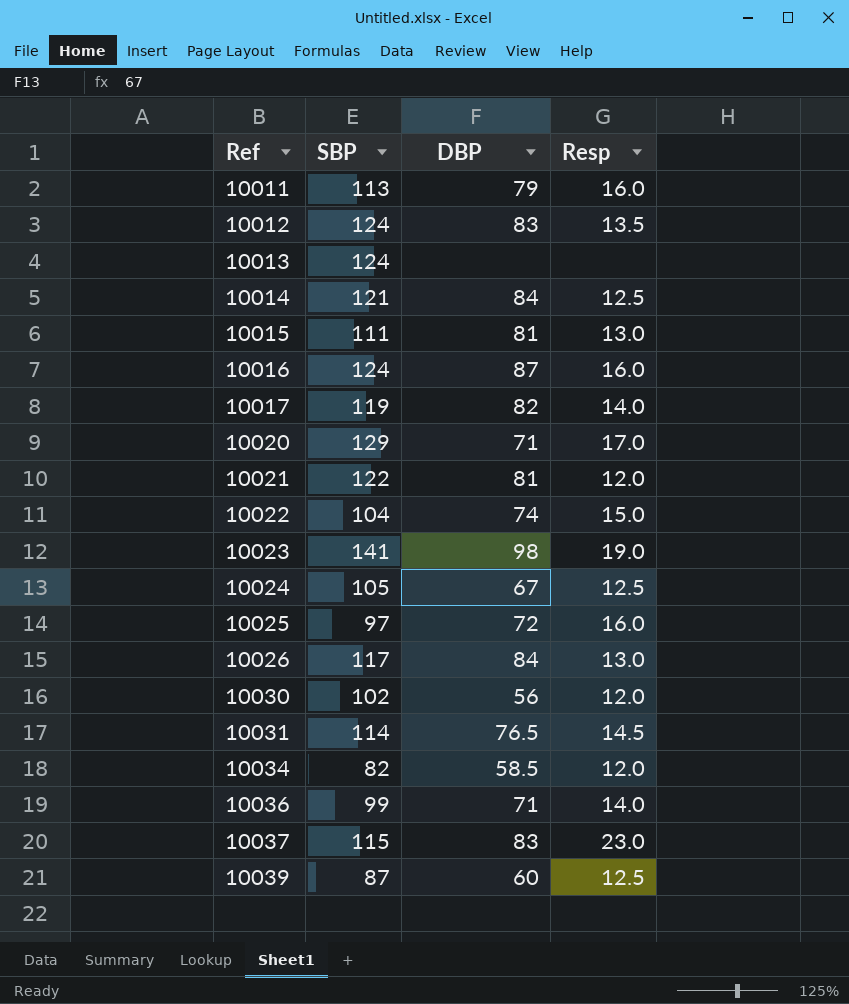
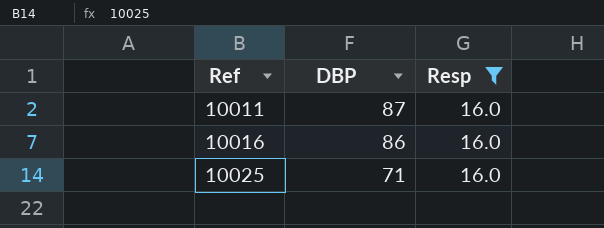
filter: none -> Resp = 16.0
column SBP | position: 2 -> none
10011 | DBP: 79 -> 87
10016 | DBP: 87 -> 86
10025 | DBP: 72 -> 71

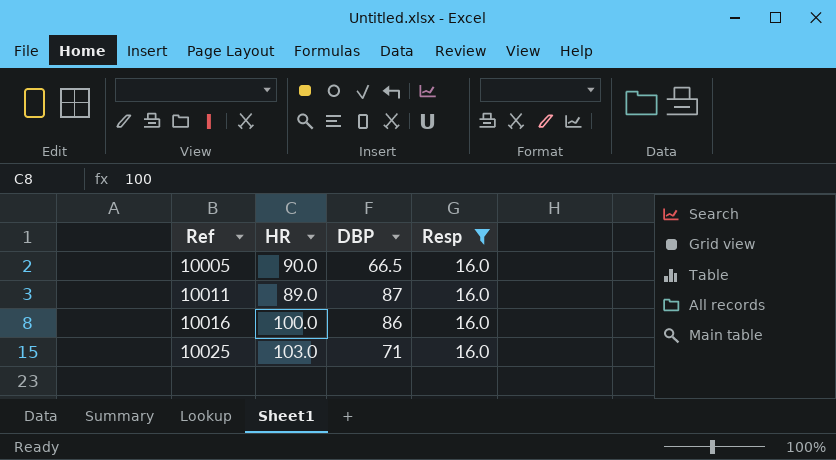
column HR | position: none -> 2
row 10005: none -> 90.0 | 66.5 | 16.0

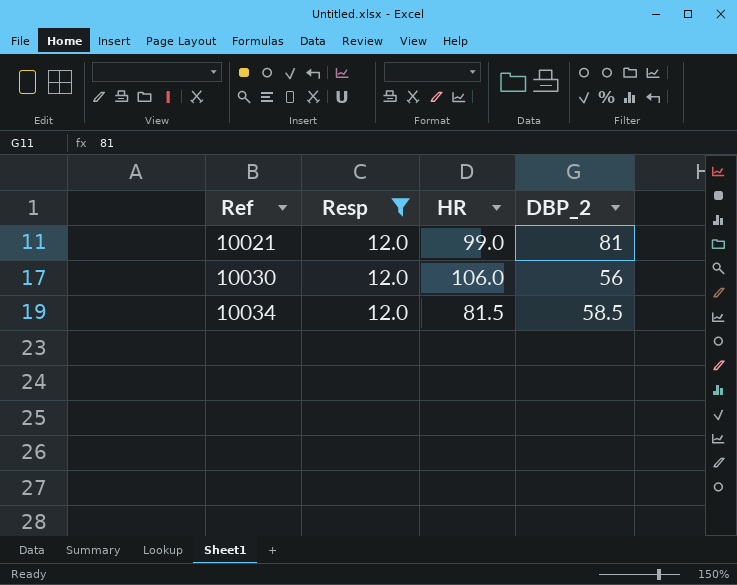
filter: Resp = 16.0 -> Resp = 12.0
column Resp | position: 4 -> 2
column name: DBP -> DBP_2

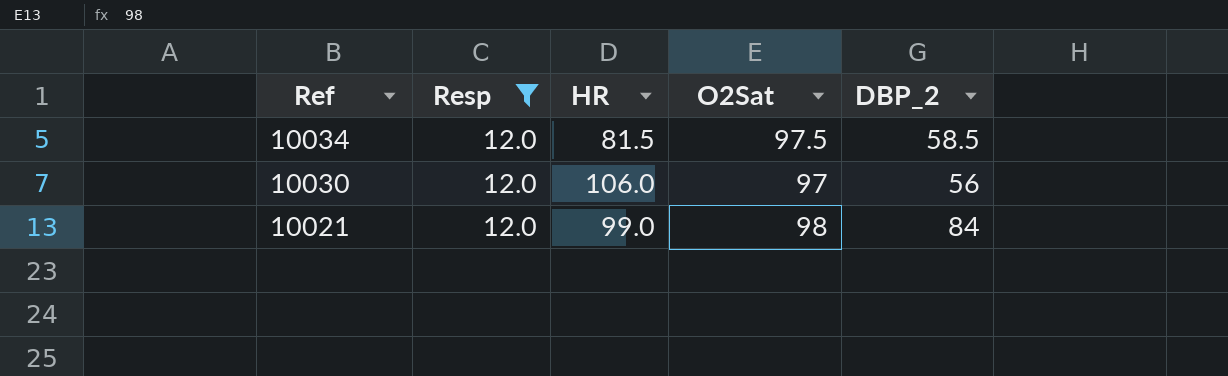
row order: Ref ascending -> Ref descending
column O2Sat | position: none -> 4
10021 | DBP_2: 81 -> 84

